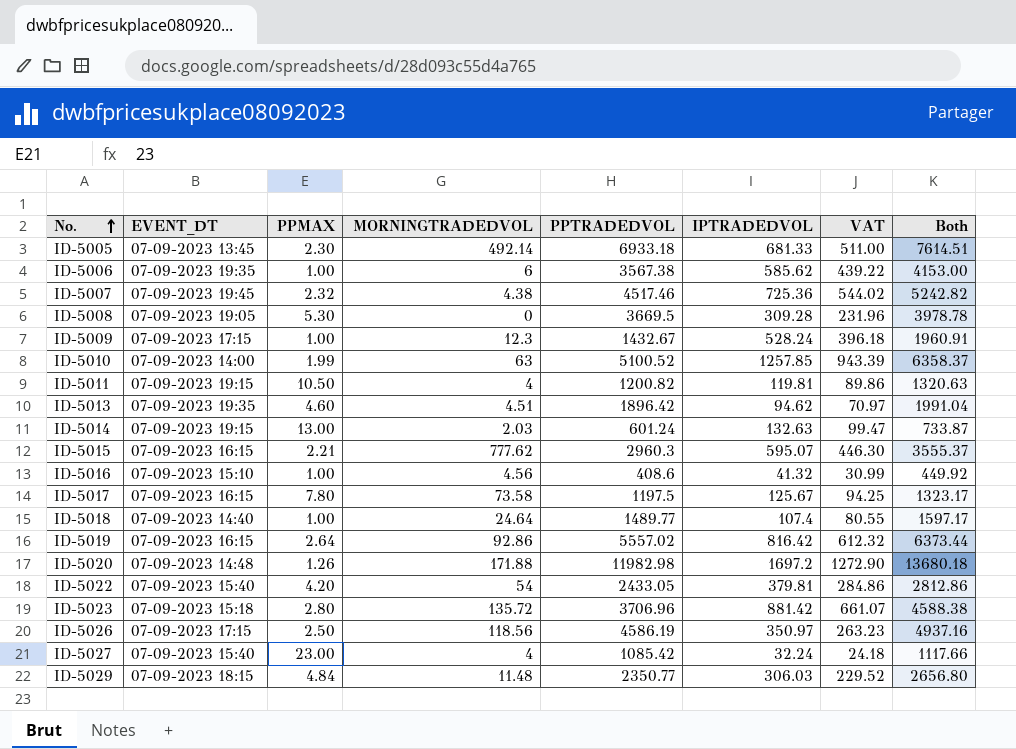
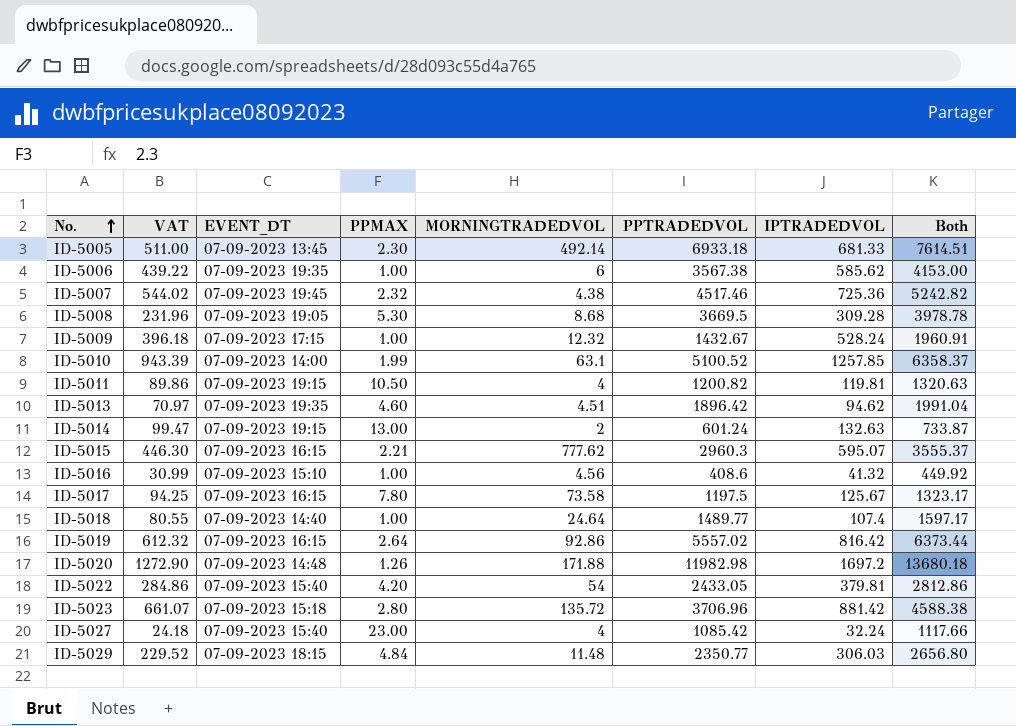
column VAT | position: 7 -> 2
row ID-5026: 07-09-2023 17:15 | 2.50 | 118.56 | 4586.19 | 350.97 | 263.23 | 4937.16 -> none
ID-5008 | MORNINGTRADEDVOL: 0 -> 8.68
ID-5009 | MORNINGTRADEDVOL: 12.3 -> 12.32
ID-5010 | MORNINGTRADEDVOL: 63 -> 63.1
ID-5014 | MORNINGTRADEDVOL: 2.03 -> 2

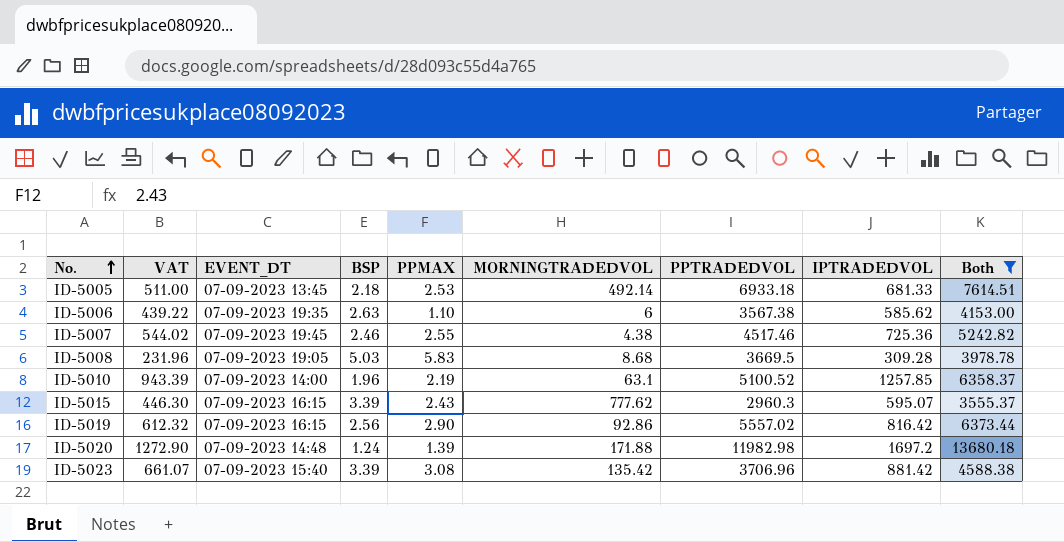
filter: none -> Both >= 3555.37
column BSP | position: none -> 4
ID-5005 | PPMAX: 2.30 -> 2.53
ID-5006 | PPMAX: 1.00 -> 1.10
ID-5007 | PPMAX: 2.32 -> 2.55
ID-5008 | PPMAX: 5.30 -> 5.83
ID-5010 | PPMAX: 1.99 -> 2.19
ID-5015 | PPMAX: 2.21 -> 2.43
ID-5019 | PPMAX: 2.64 -> 2.90
ID-5020 | PPMAX: 1.26 -> 1.39
ID-5023 | EVENT_DT: 07-09-2023 15:18 -> 07-09-2023 15:40
ID-5023 | PPMAX: 2.80 -> 3.08
ID-5023 | MORNINGTRADEDVOL: 135.72 -> 135.42

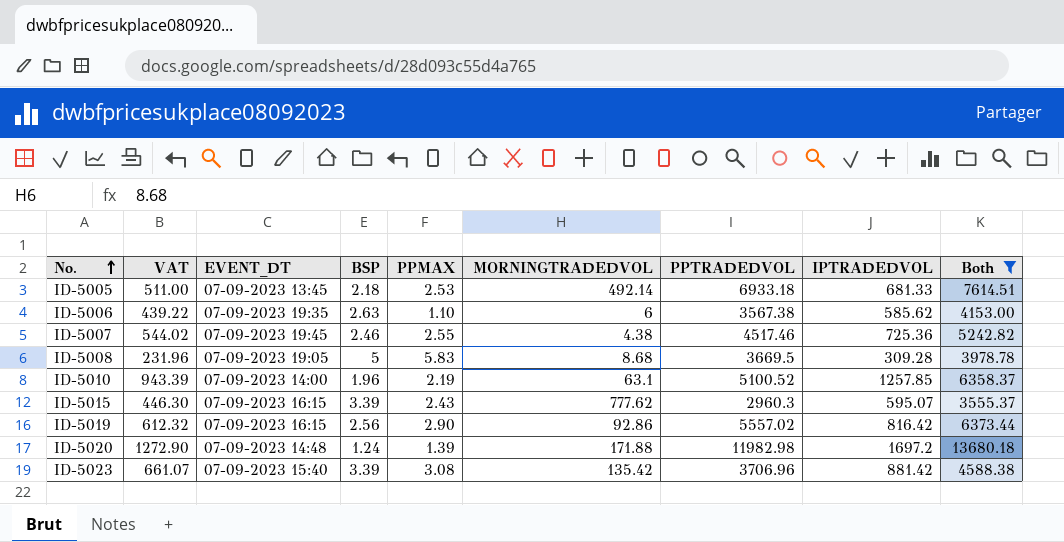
ID-5008 | BSP: 5.03 -> 5

